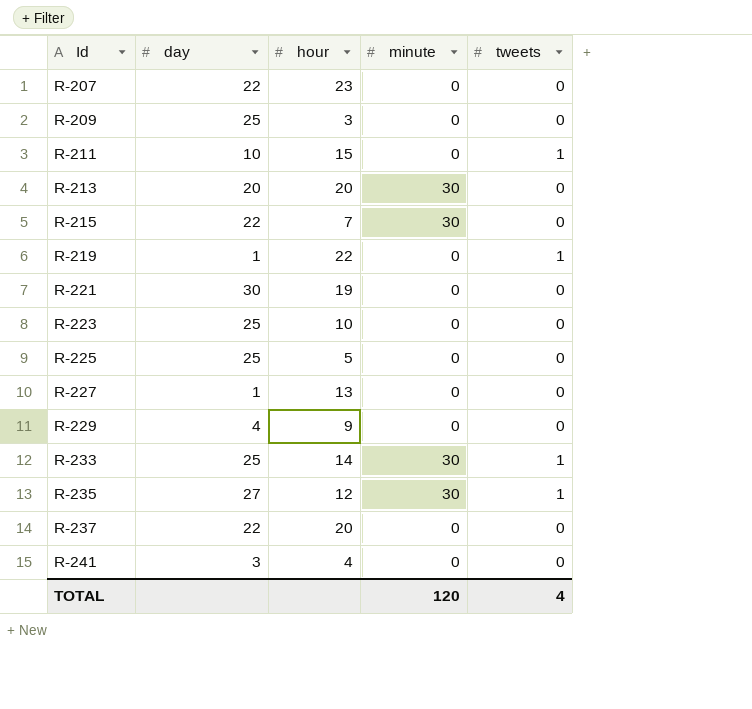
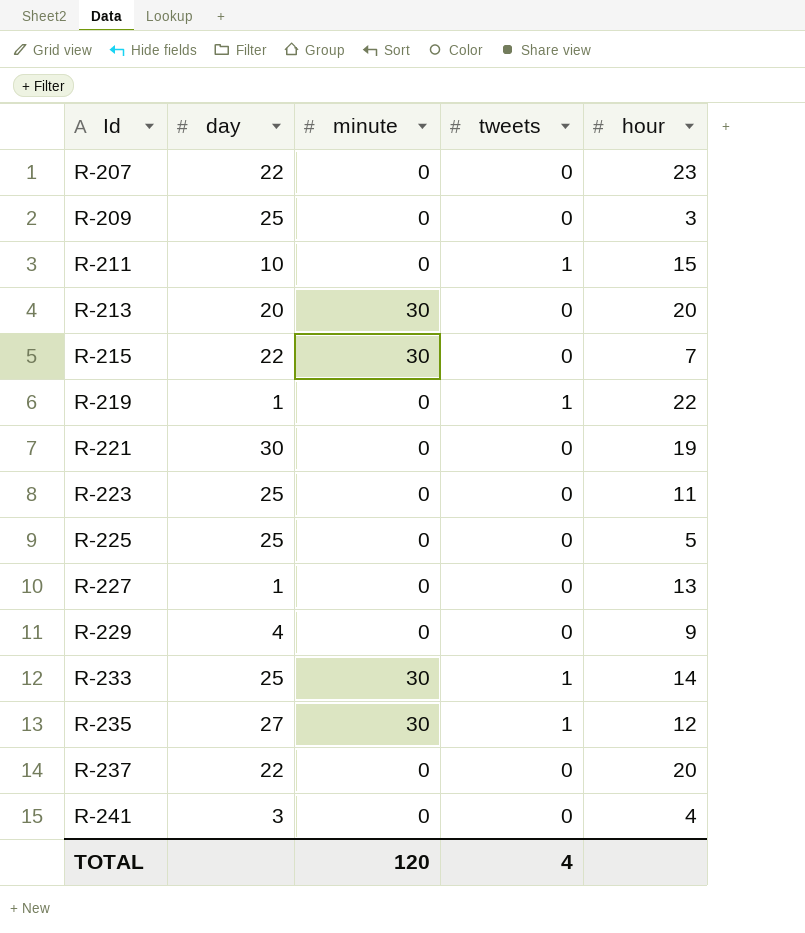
column hour | position: 3 -> 5
R-223 | hour: 10 -> 11

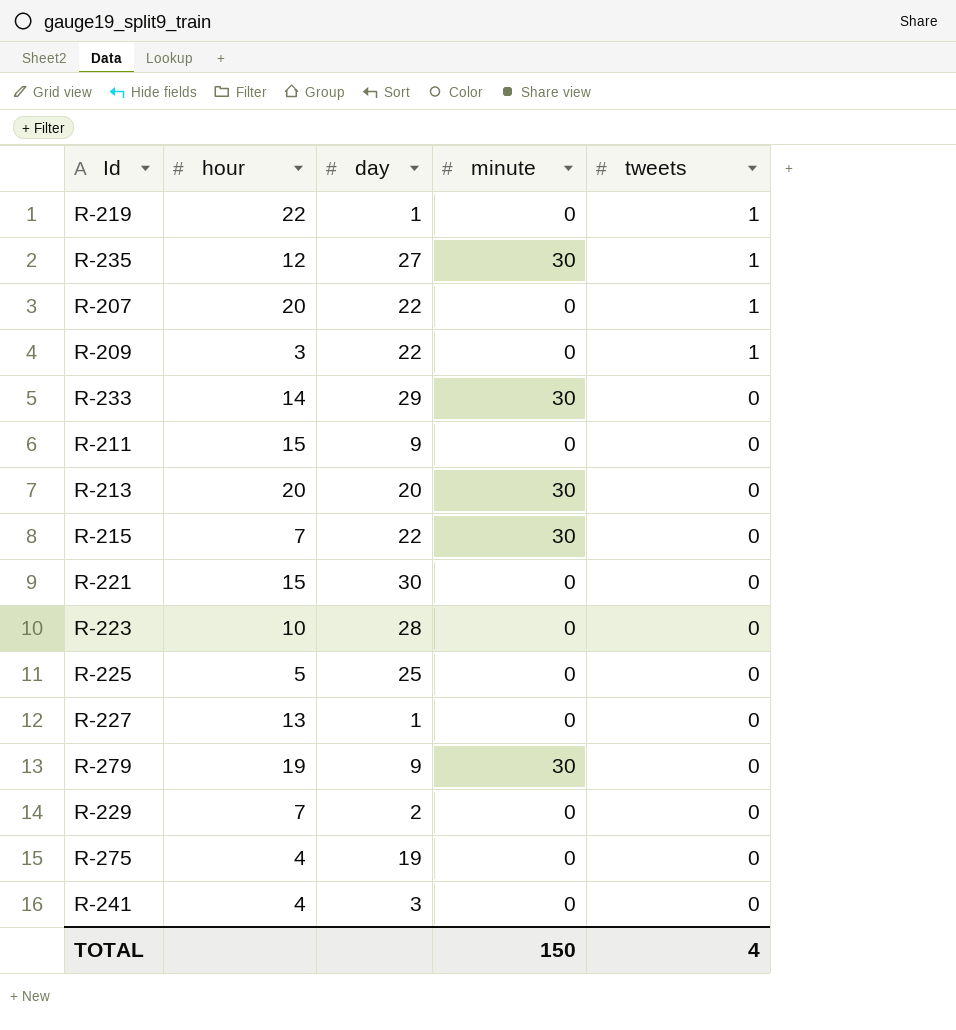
row order: Id ascending -> tweets descending
column hour | position: 5 -> 2
row R-237: 22 | 0 | 0 | 20 -> none
R-207 | hour: 23 -> 20
R-207 | tweets: 0 -> 1
R-209 | day: 25 -> 22
R-209 | tweets: 0 -> 1
R-233 | day: 25 -> 29
R-233 | tweets: 1 -> 0
R-211 | day: 10 -> 9
R-211 | tweets: 1 -> 0
R-221 | hour: 19 -> 15
R-223 | hour: 11 -> 10
R-223 | day: 25 -> 28
row R-279: none -> 19 | 9 | 30 | 0
R-229 | hour: 9 -> 7
R-229 | day: 4 -> 2
row R-275: none -> 4 | 19 | 0 | 0
TOTAL | minute: 120 -> 150

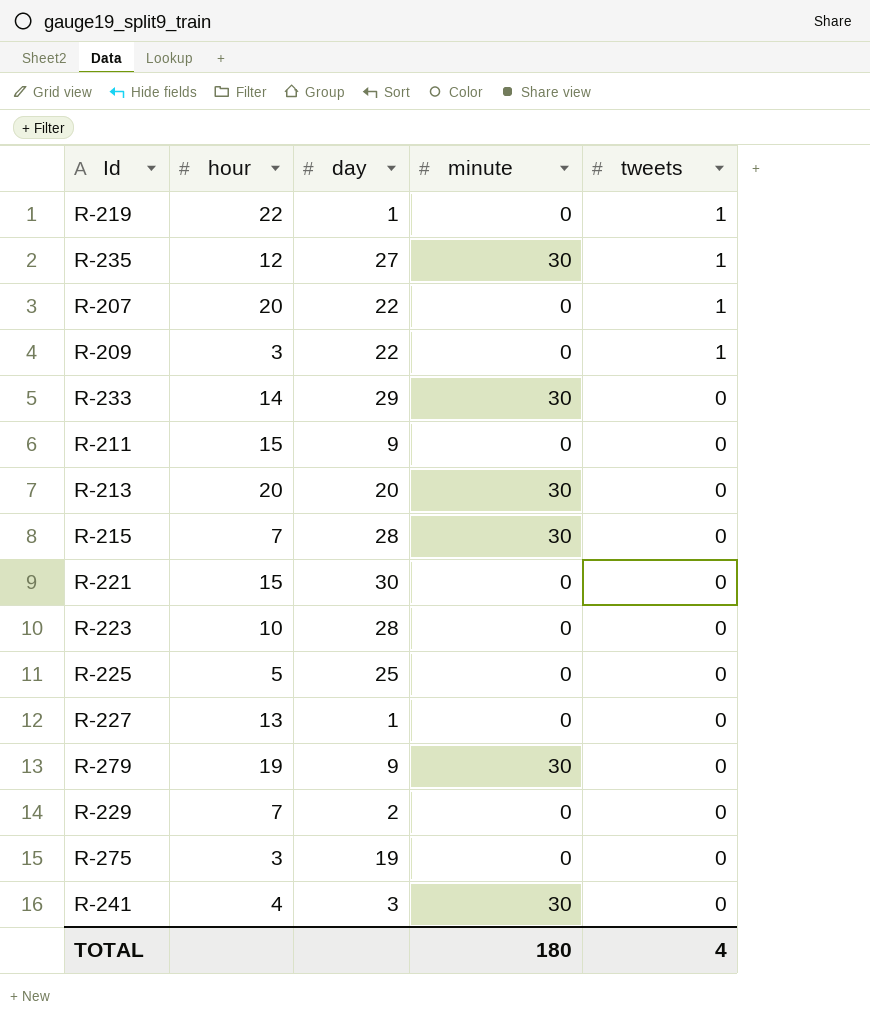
R-215 | day: 22 -> 28
R-275 | hour: 4 -> 3
R-241 | minute: 0 -> 30
TOTAL | minute: 150 -> 180

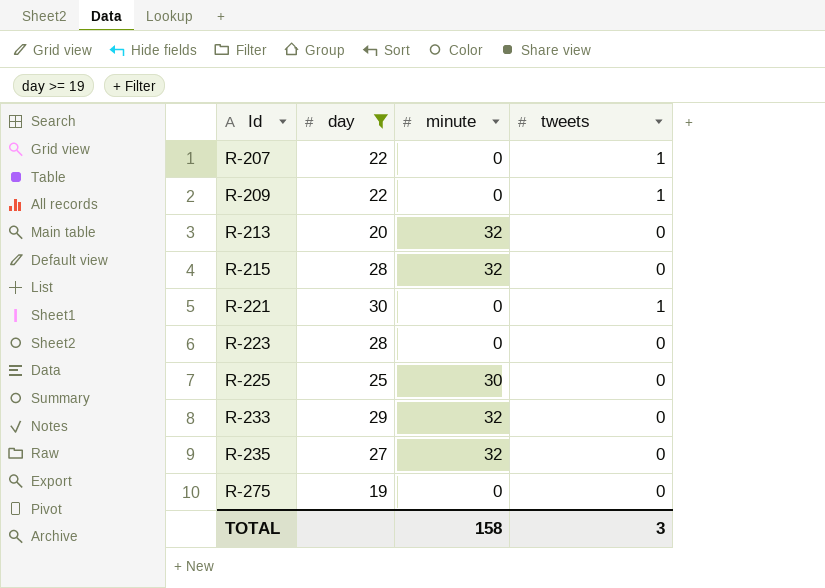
filter: none -> day >= 19
row order: tweets descending -> Id ascending
column hour | position: 2 -> none
R-213 | minute: 30 -> 32
R-215 | minute: 30 -> 32
R-221 | tweets: 0 -> 1
R-225 | minute: 0 -> 30
R-233 | minute: 30 -> 32
R-235 | minute: 30 -> 32
R-235 | tweets: 1 -> 0
TOTAL | minute: 180 -> 158
TOTAL | tweets: 4 -> 3

